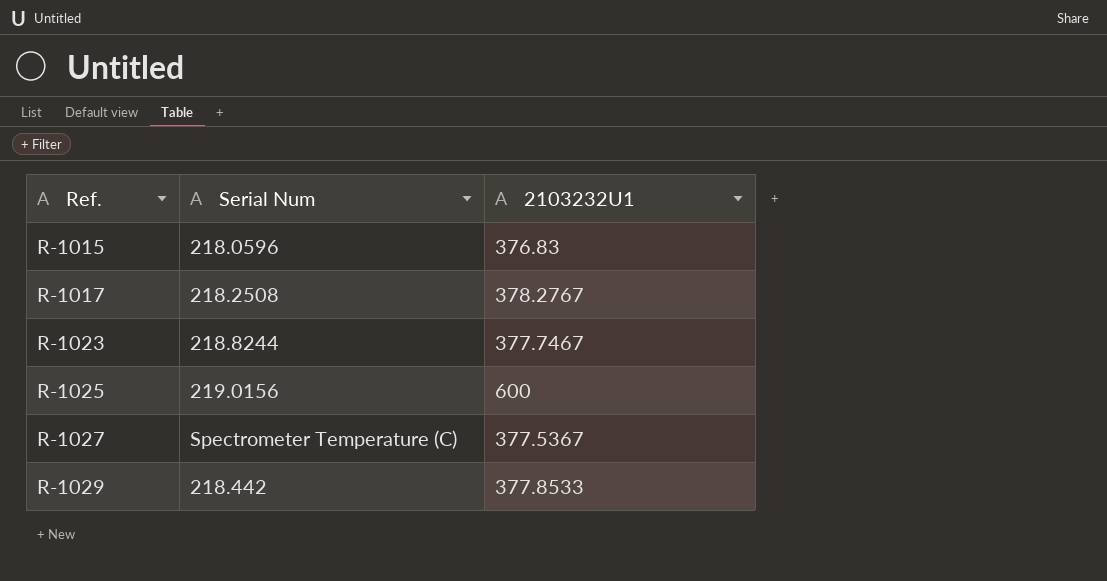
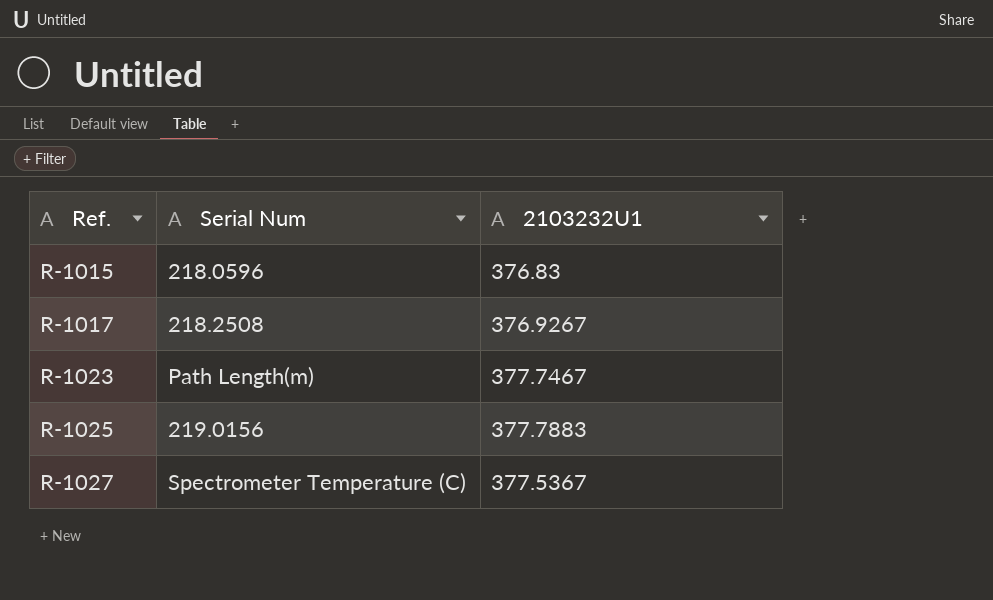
row R-1029: 218.442 | 377.8533 -> none
R-1017 | 2103232U1: 378.2767 -> 376.9267
R-1023 | Serial Num: 218.8244 -> Path Length(m)
R-1025 | 2103232U1: 600 -> 377.7883

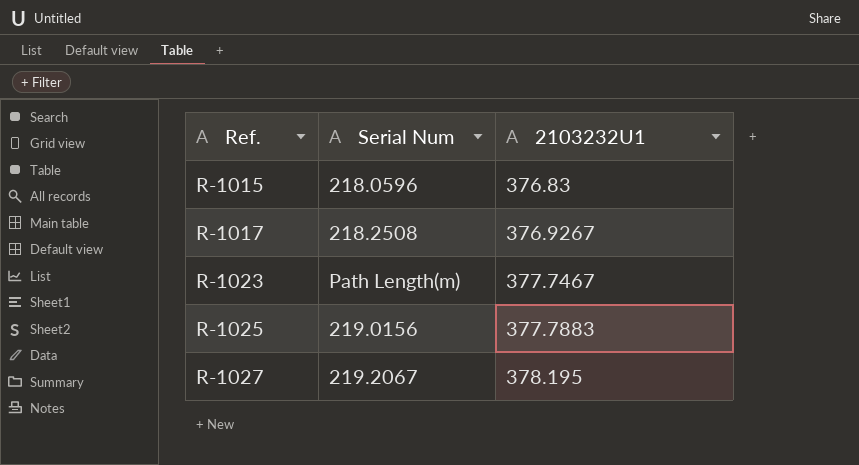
R-1027 | Serial Num: Spectrometer Temperature (C) -> 219.2067
R-1027 | 2103232U1: 377.5367 -> 378.195

